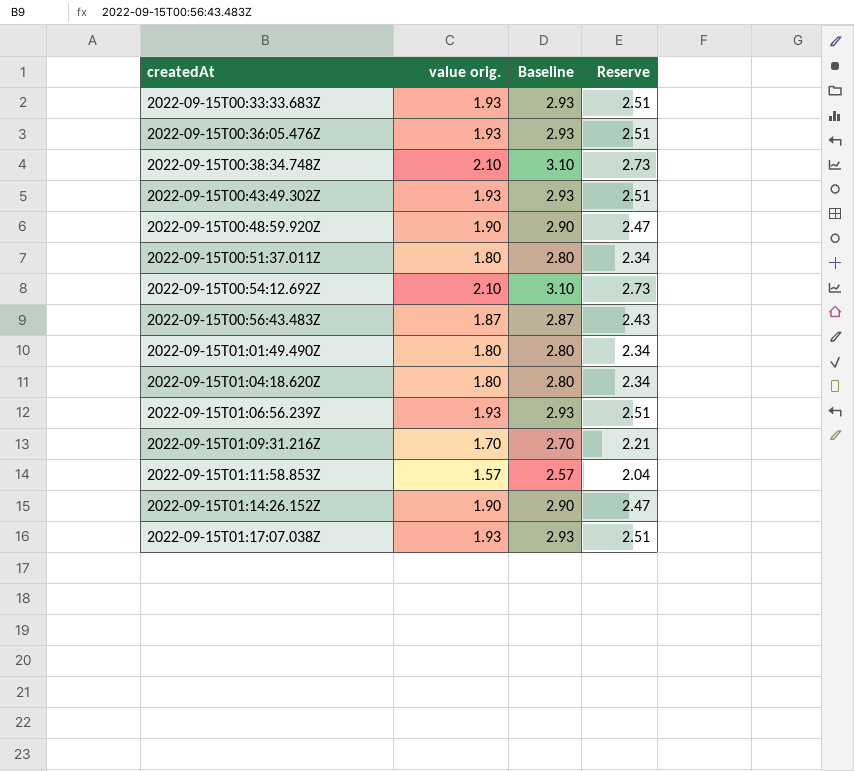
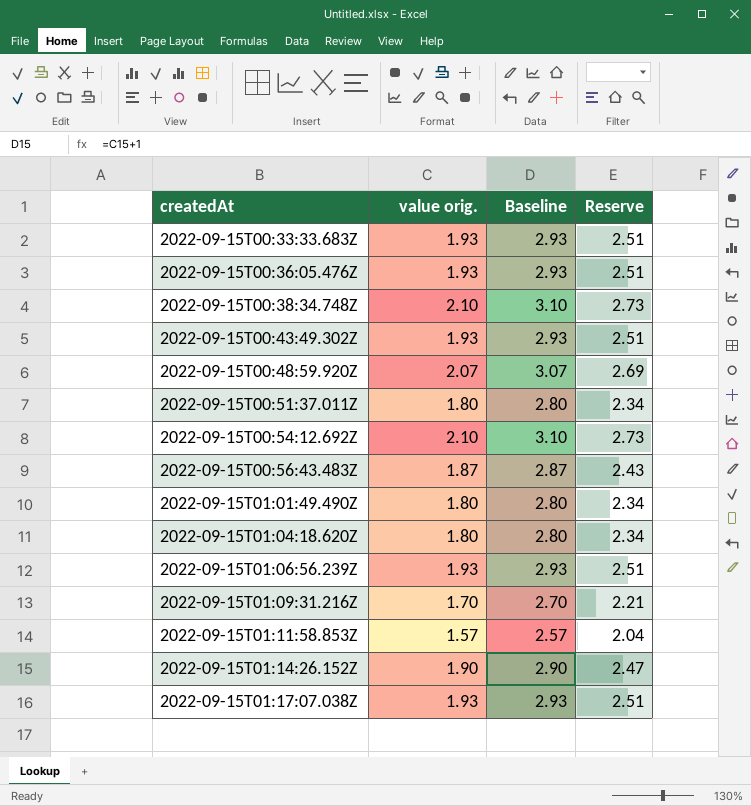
2022-09-15T00:48:59.920Z | value orig.: 1.90 -> 2.07
2022-09-15T00:48:59.920Z | Baseline: 2.90 -> 3.07
2022-09-15T00:48:59.920Z | Reserve: 2.47 -> 2.69

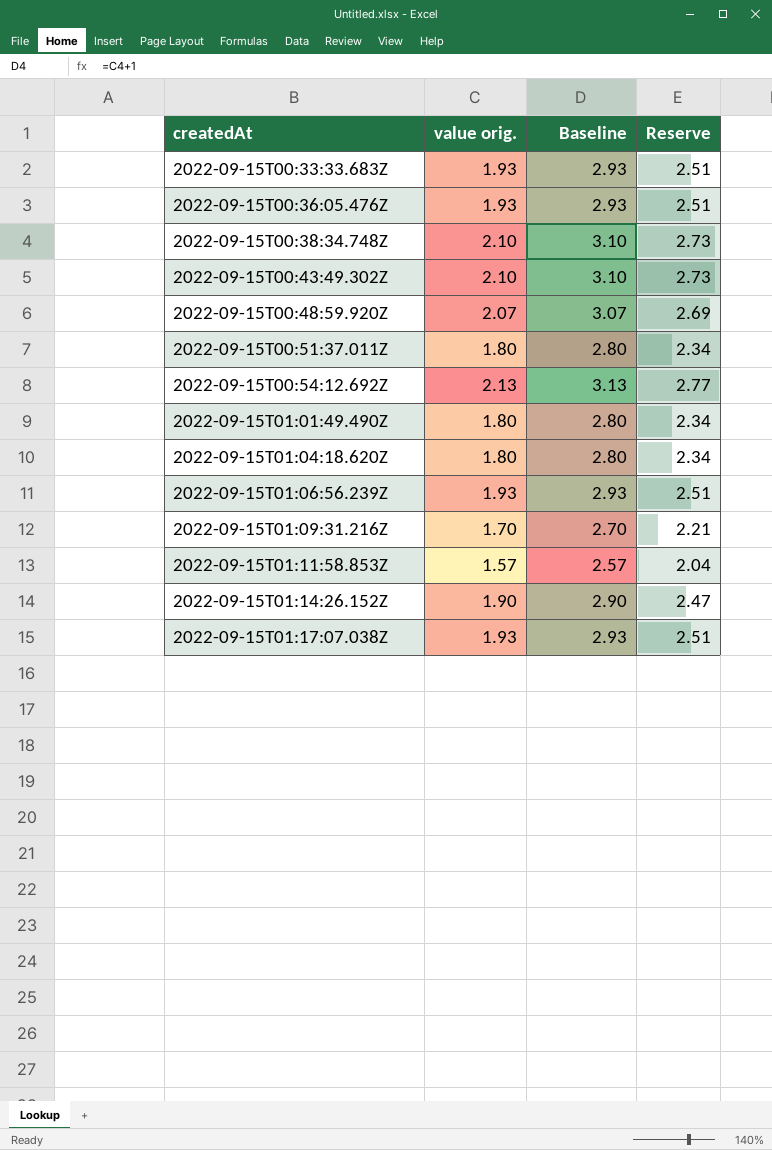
row 2022-09-15T00:56:43.483Z: 1.87 | 2.87 | 2.43 -> none
2022-09-15T00:43:49.302Z | value orig.: 1.93 -> 2.10
2022-09-15T00:43:49.302Z | Baseline: 2.93 -> 3.10
2022-09-15T00:43:49.302Z | Reserve: 2.51 -> 2.73
2022-09-15T00:54:12.692Z | value orig.: 2.10 -> 2.13
2022-09-15T00:54:12.692Z | Baseline: 3.10 -> 3.13
2022-09-15T00:54:12.692Z | Reserve: 2.73 -> 2.77

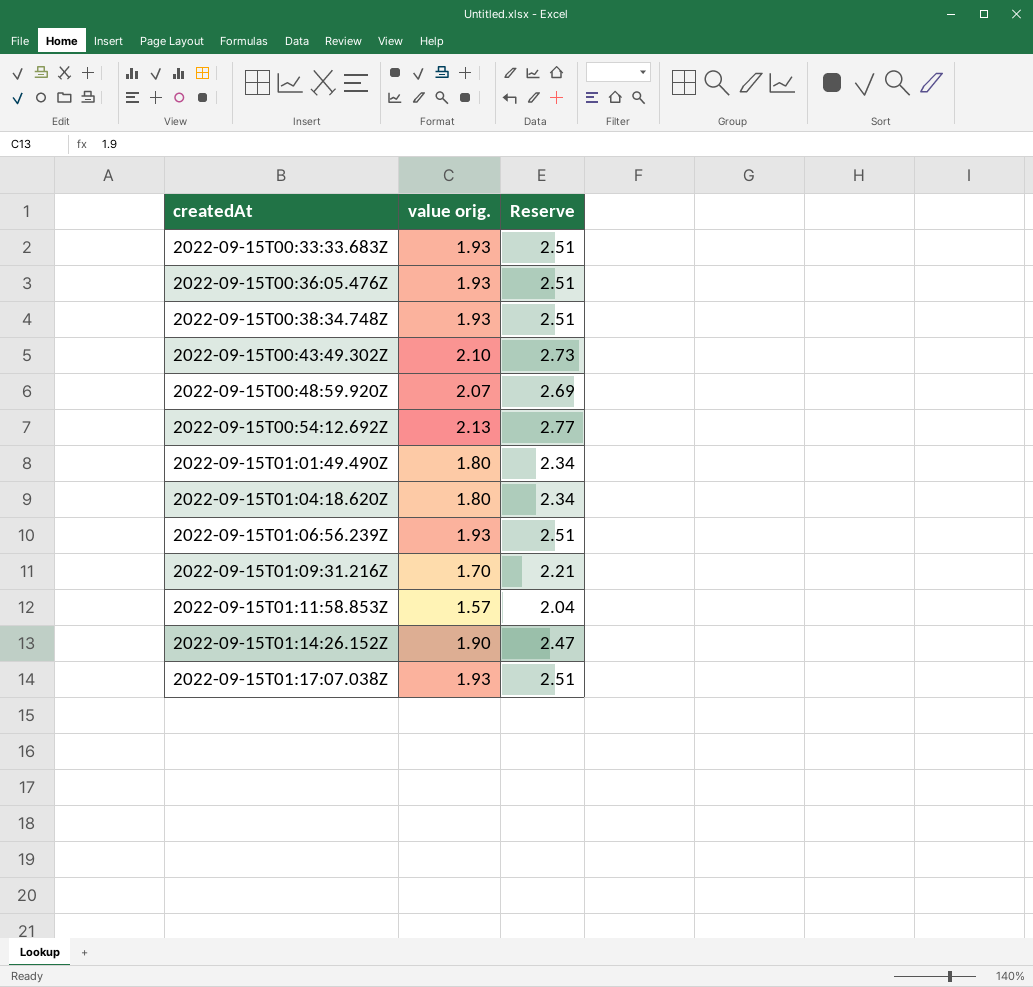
column Baseline | formula: [value orig.] + 1 -> none
row 2022-09-15T00:51:37.011Z: 1.80 | 2.80 | 2.34 -> none
2022-09-15T00:38:34.748Z | value orig.: 2.10 -> 1.93
2022-09-15T00:38:34.748Z | Reserve: 2.73 -> 2.51

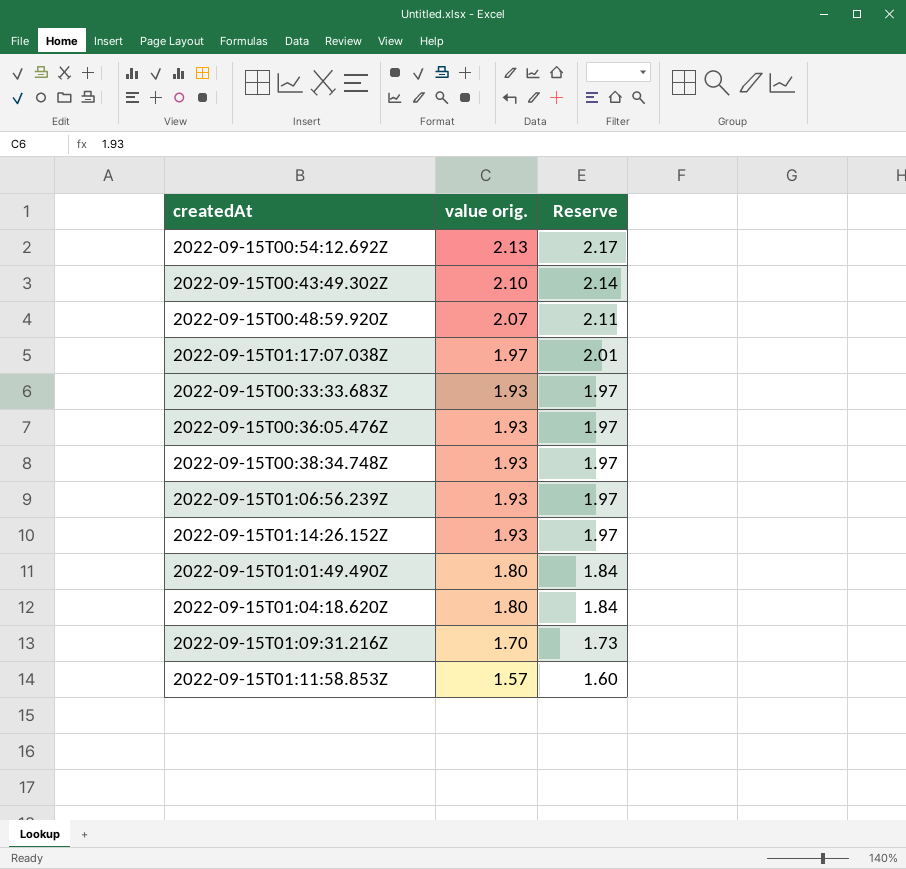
row order: createdAt ascending -> value orig. descending
column Reserve | formula: [value orig.] * 1.3 -> [value orig.] * 1.02
2022-09-15T01:17:07.038Z | value orig.: 1.93 -> 1.97
2022-09-15T01:14:26.152Z | value orig.: 1.90 -> 1.93

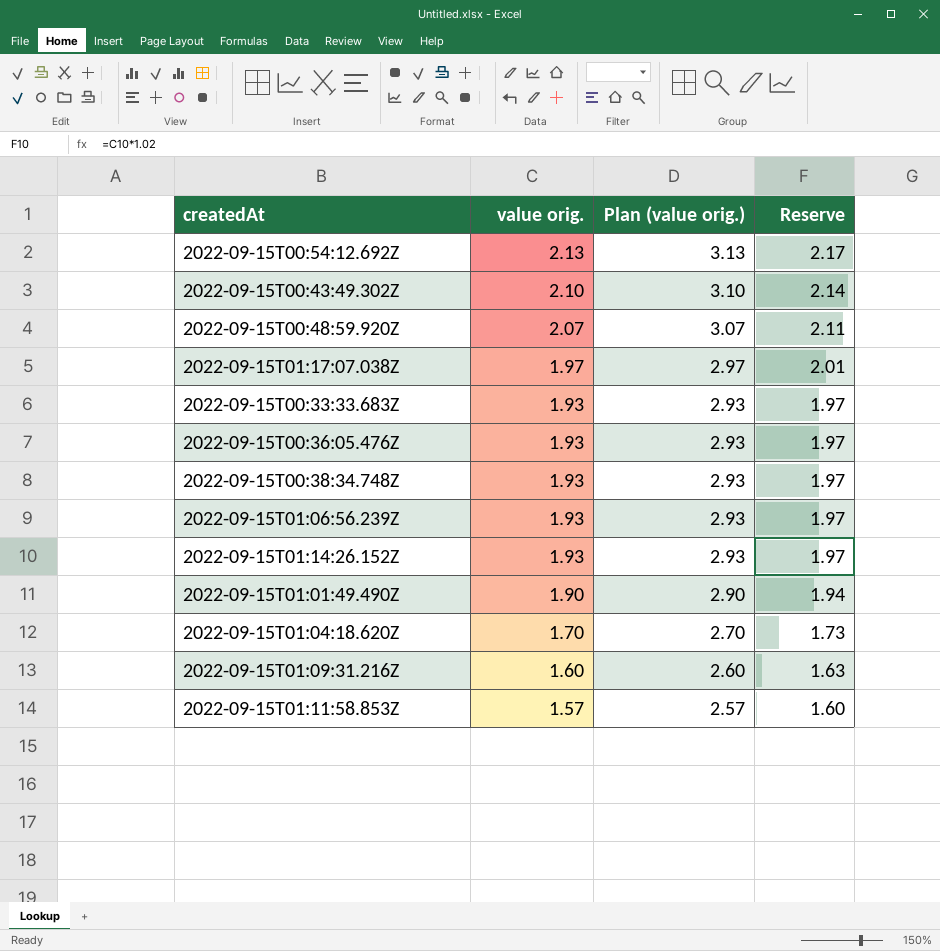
column Plan (value orig.) | formula: none -> [value orig.] + 1
2022-09-15T01:01:49.490Z | value orig.: 1.80 -> 1.90
2022-09-15T01:01:49.490Z | Reserve: 1.84 -> 1.94
2022-09-15T01:04:18.620Z | value orig.: 1.80 -> 1.70
2022-09-15T01:04:18.620Z | Reserve: 1.84 -> 1.73
2022-09-15T01:09:31.216Z | value orig.: 1.70 -> 1.60
2022-09-15T01:09:31.216Z | Reserve: 1.73 -> 1.63

